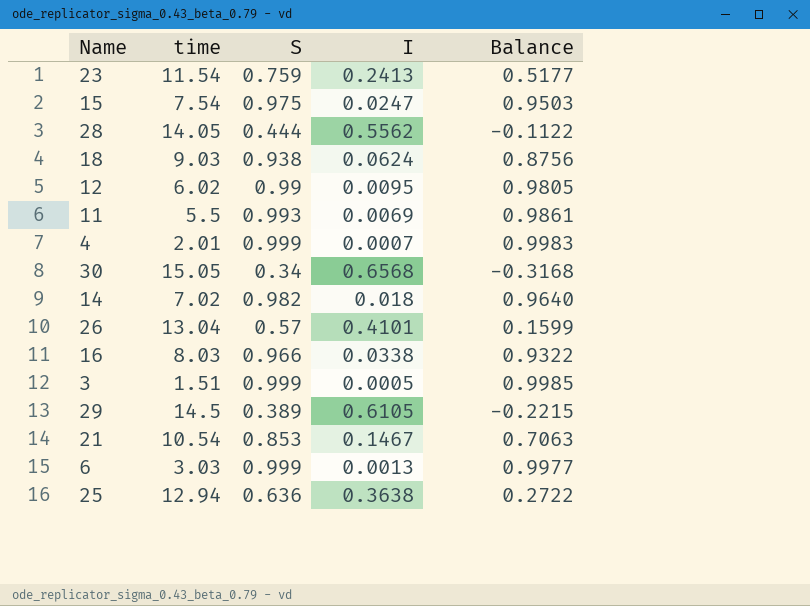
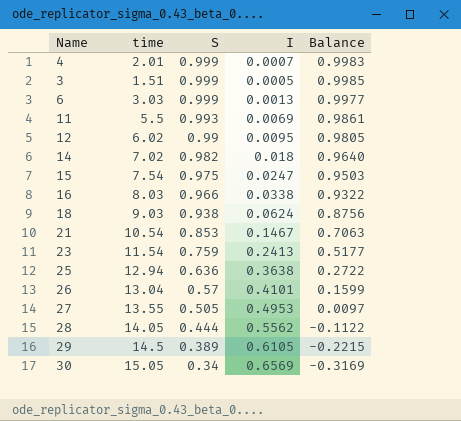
row order: none -> S descending
row 27: none -> 13.55 | 0.505 | 0.4953 | 0.0097
30 | I: 0.6568 -> 0.6569
30 | Balance: -0.3168 -> -0.3169

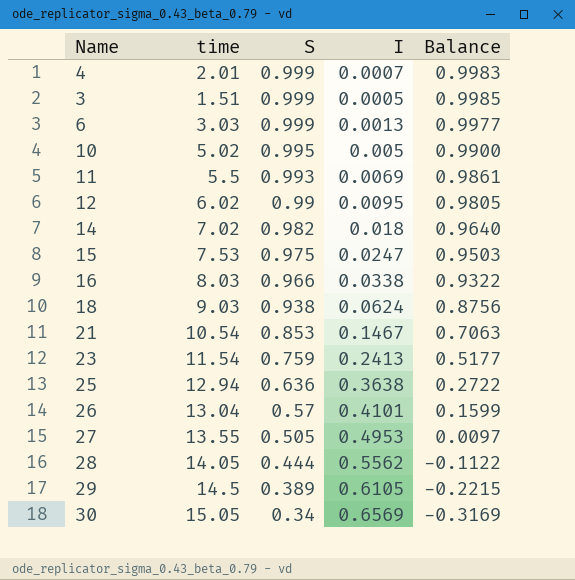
row 10: none -> 5.02 | 0.995 | 0.005 | 0.9900
15 | time: 7.54 -> 7.53

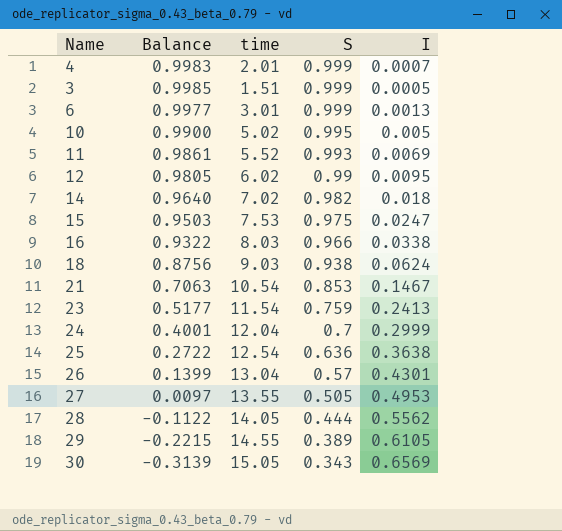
column Balance | position: 5 -> 2
6 | time: 3.03 -> 3.01
11 | time: 5.5 -> 5.52
row 24: none -> 0.4001 | 12.04 | 0.7 | 0.2999
25 | time: 12.94 -> 12.54
26 | Balance: 0.1599 -> 0.1399
26 | I: 0.4101 -> 0.4301
29 | time: 14.5 -> 14.55
30 | Balance: -0.3169 -> -0.3139
30 | S: 0.34 -> 0.343

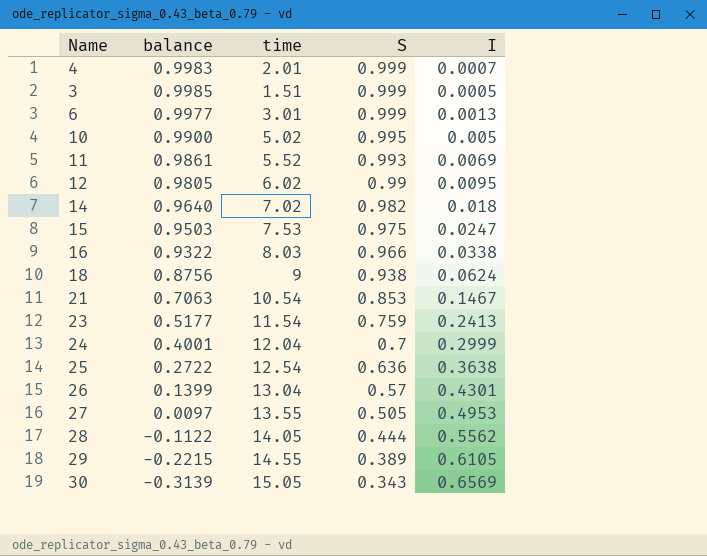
column name: Balance -> balance
18 | time: 9.03 -> 9

